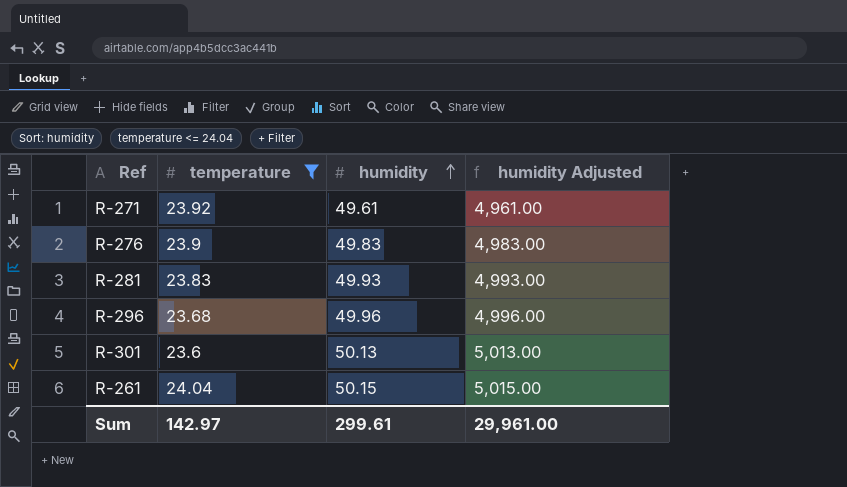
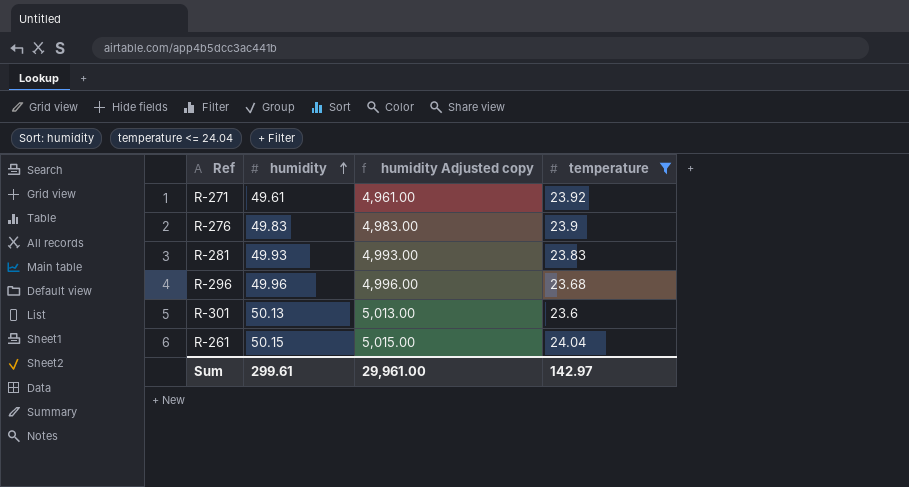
column name: humidity Adjusted -> humidity Adjusted copy
column temperature | position: 2 -> 4

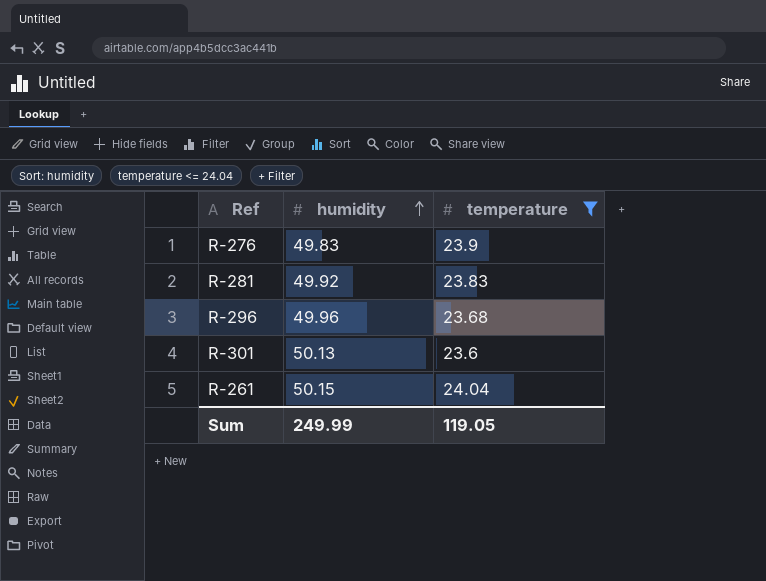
column humidity Adjusted copy | formula: [humidity] * 100 -> none
row R-271: 49.61 | 4,961.00 | 23.92 -> none
R-281 | humidity: 49.93 -> 49.92
Sum | humidity: 299.61 -> 249.99
Sum | temperature: 142.97 -> 119.05

